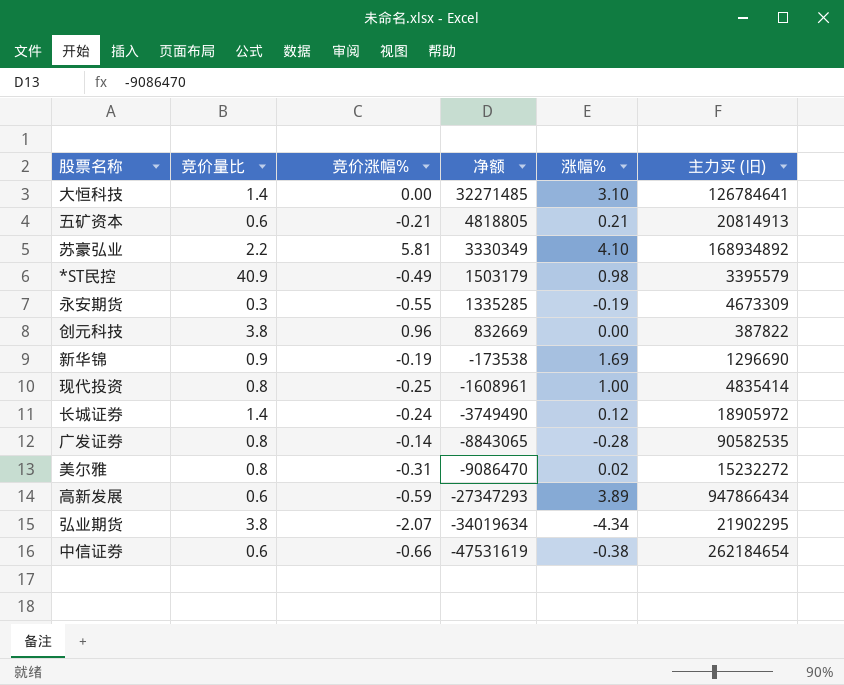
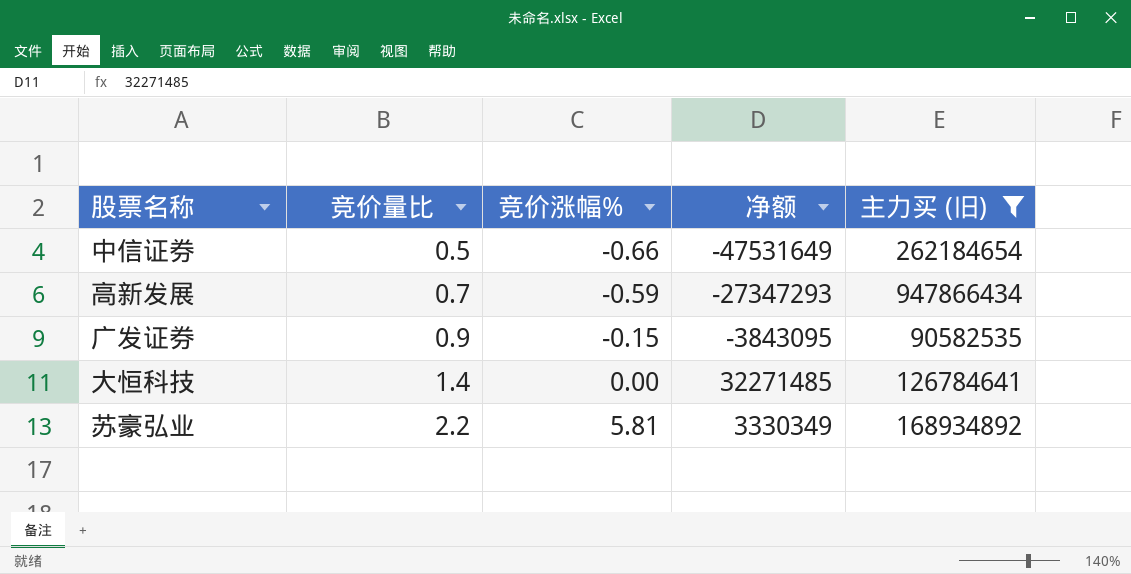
filter: none -> 主力买 (旧) >= 90582535
row order: 净额 descending -> 竞价量比 ascending
column 涨幅% | position: 5 -> none
中信证券 | 竞价量比: 0.6 -> 0.5
中信证券 | 净额: -47531619 -> -47531649
高新发展 | 竞价量比: 0.6 -> 0.7
广发证券 | 竞价量比: 0.8 -> 0.9
广发证券 | 竞价涨幅%: -0.14 -> -0.15
广发证券 | 净额: -8843065 -> -3843095

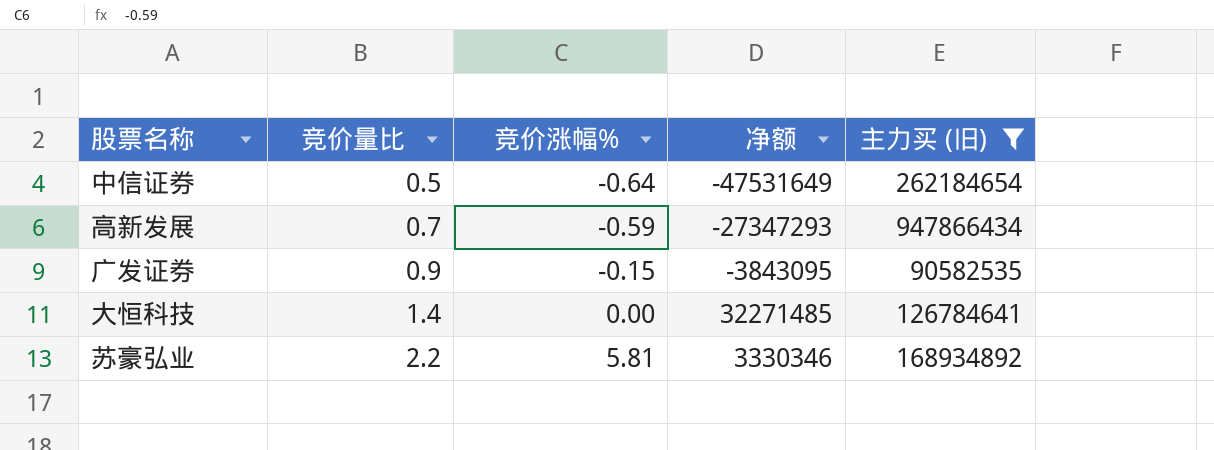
中信证券 | 竞价涨幅%: -0.66 -> -0.64
苏豪弘业 | 净额: 3330349 -> 3330346

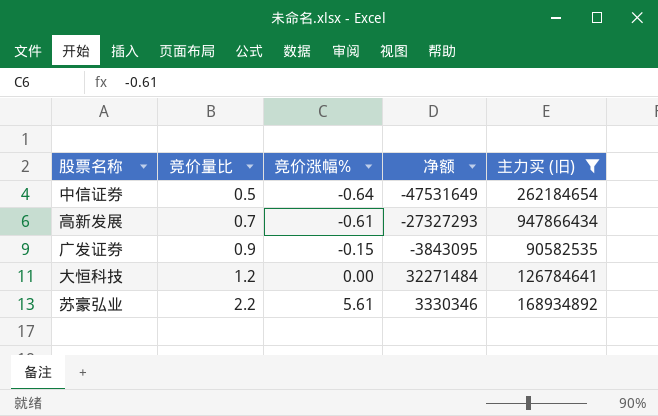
高新发展 | 竞价涨幅%: -0.59 -> -0.61
高新发展 | 净额: -27347293 -> -27327293
大恒科技 | 竞价量比: 1.4 -> 1.2
大恒科技 | 净额: 32271485 -> 32271484
苏豪弘业 | 竞价涨幅%: 5.81 -> 5.61

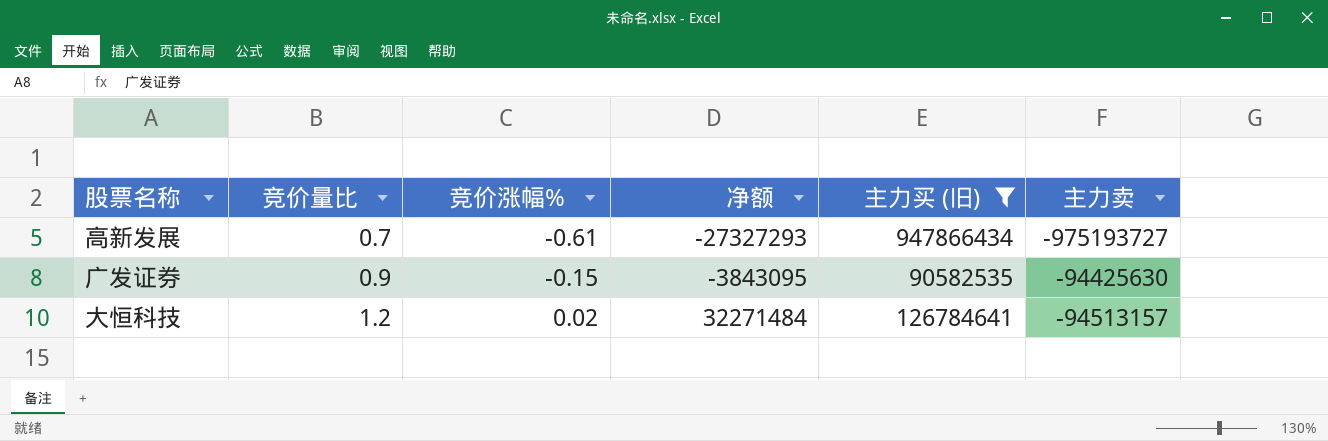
column 主力卖 | formula: none -> [净额] - [主力买 (旧)]
row 中信证券: 0.5 | -0.64 | -47531649 | 262184654 -> none
row 苏豪弘业: 2.2 | 5.61 | 3330346 | 168934892 -> none
大恒科技 | 竞价涨幅%: 0.00 -> 0.02

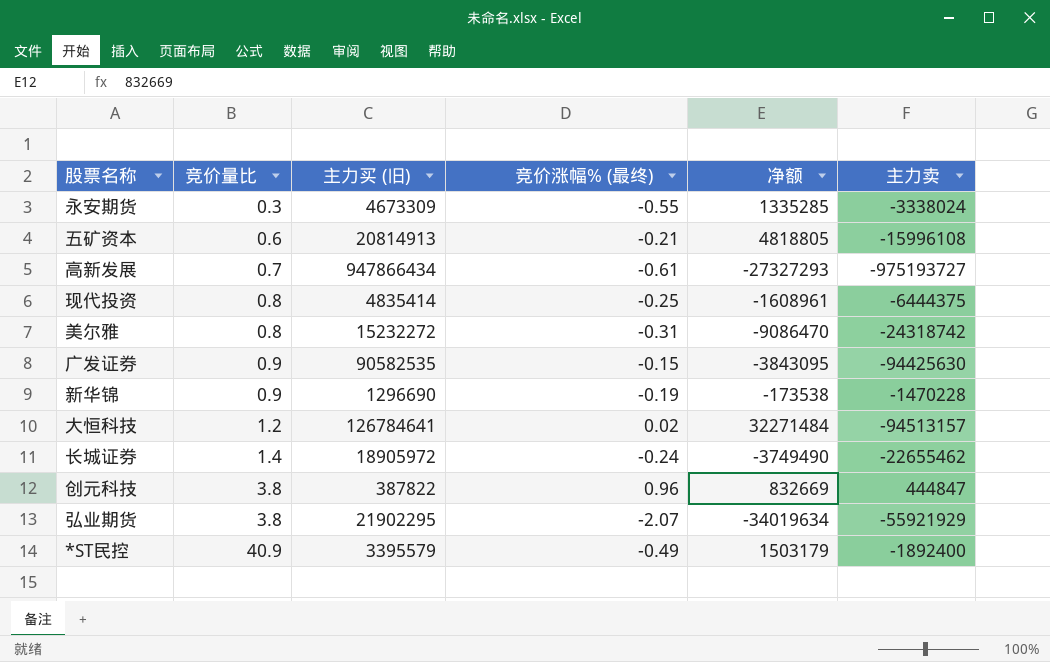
filter: 主力买 (旧) >= 90582535 -> none
column 主力买 (旧) | position: 5 -> 3
column name: 竞价涨幅% -> 竞价涨幅% (最终)

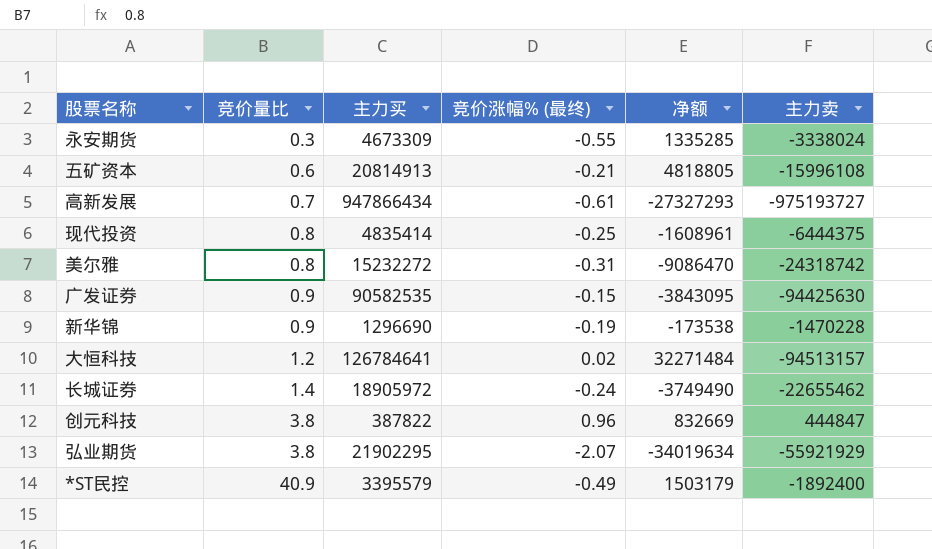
column name: 主力买 (旧) -> 主力买

